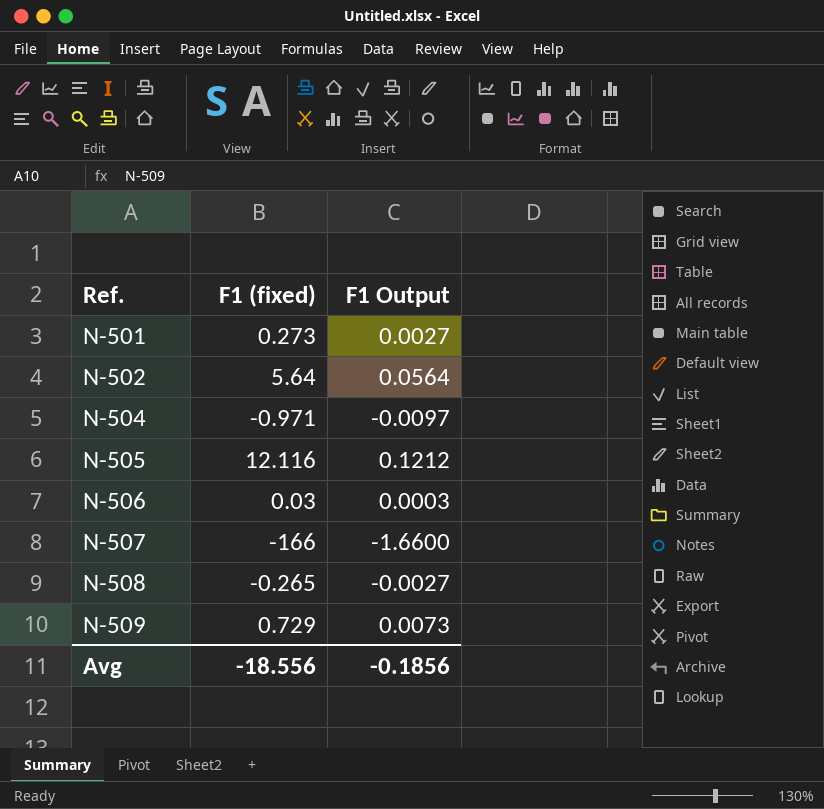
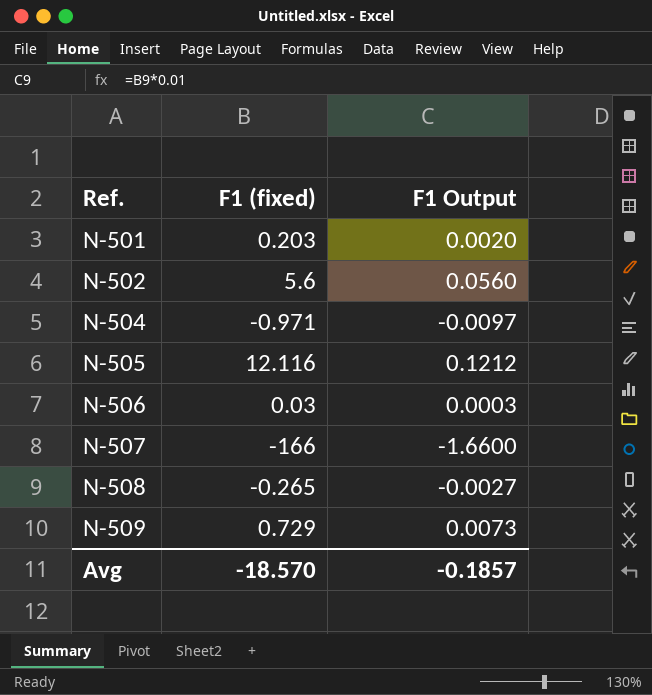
N-501 | F1 (fixed): 0.273 -> 0.203
N-501 | F1 Output: 0.0027 -> 0.0020
N-502 | F1 (fixed): 5.64 -> 5.6
N-502 | F1 Output: 0.0564 -> 0.0560
Avg | F1 (fixed): -18.556 -> -18.570
Avg | F1 Output: -0.1856 -> -0.1857

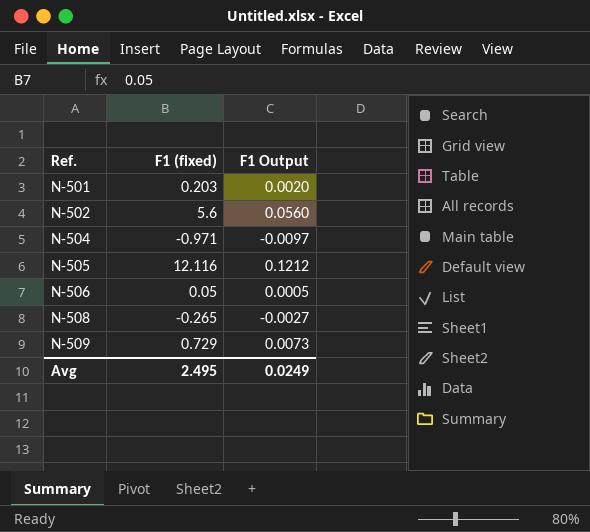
row N-507: -166 | -1.6600 -> none
N-506 | F1 (fixed): 0.03 -> 0.05
N-506 | F1 Output: 0.0003 -> 0.0005
Avg | F1 (fixed): -18.570 -> 2.495
Avg | F1 Output: -0.1857 -> 0.0249

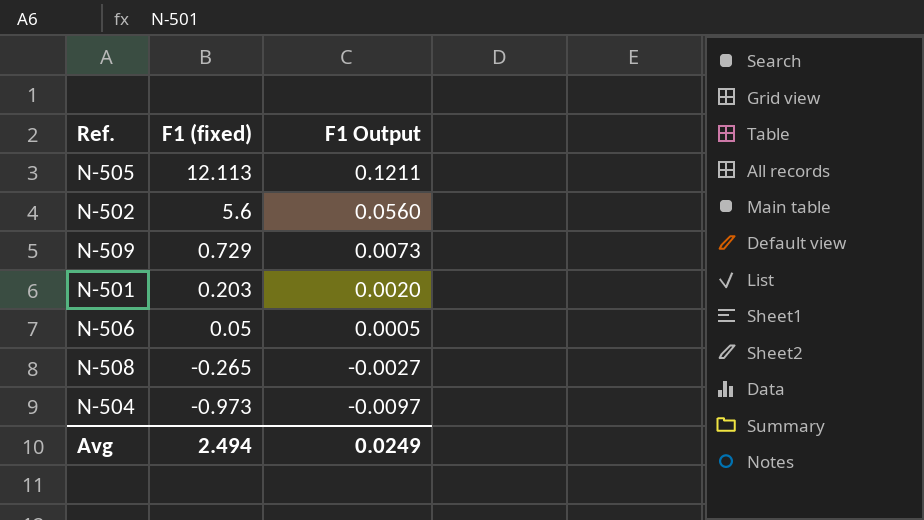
row order: Ref. ascending -> F1 (fixed) descending
N-505 | F1 (fixed): 12.116 -> 12.113
N-505 | F1 Output: 0.1212 -> 0.1211
N-504 | F1 (fixed): -0.971 -> -0.973
Avg | F1 (fixed): 2.495 -> 2.494

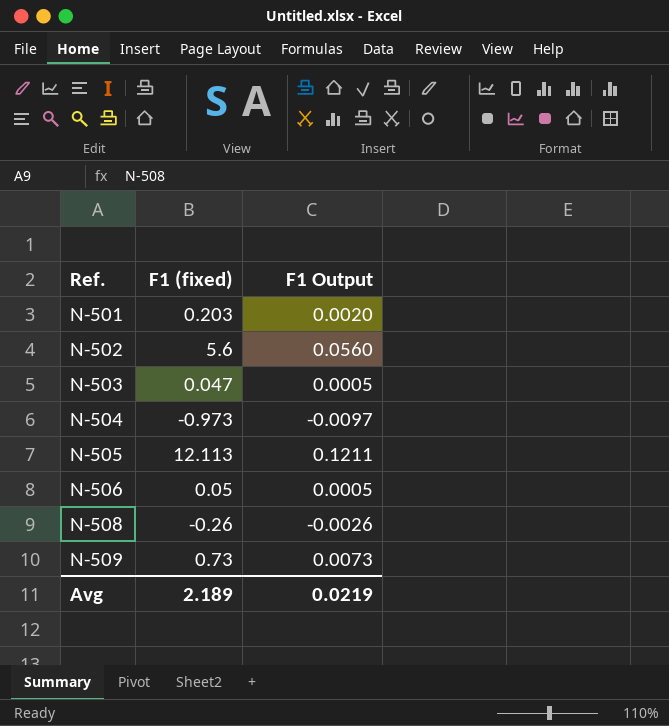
row order: F1 (fixed) descending -> Ref. ascending
row N-503: none -> 0.047 | 0.0005
N-508 | F1 (fixed): -0.265 -> -0.26
N-508 | F1 Output: -0.0027 -> -0.0026
N-509 | F1 (fixed): 0.729 -> 0.73
Avg | F1 (fixed): 2.494 -> 2.189
Avg | F1 Output: 0.0249 -> 0.0219

